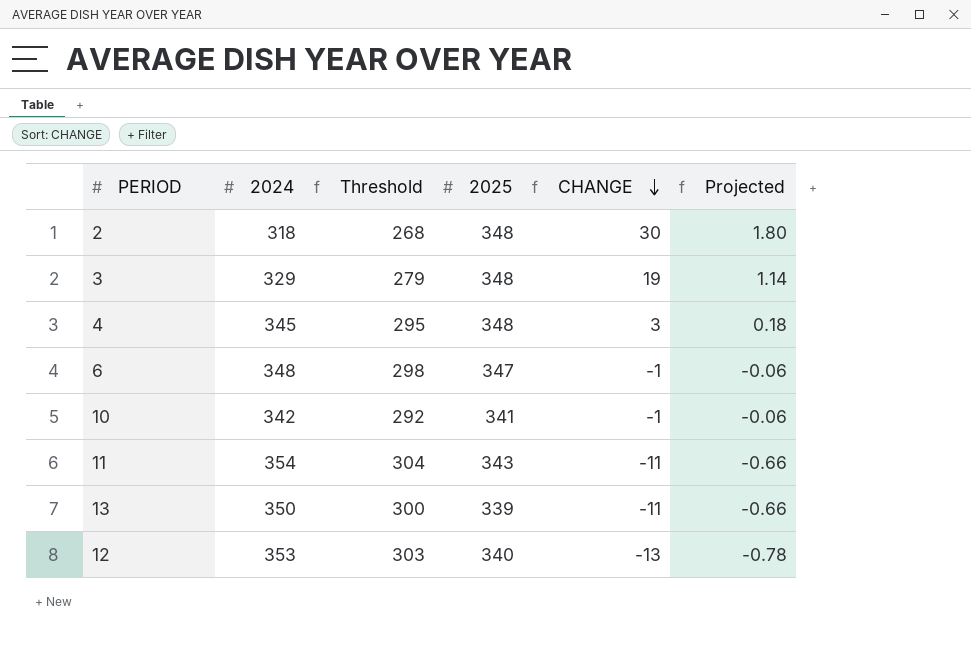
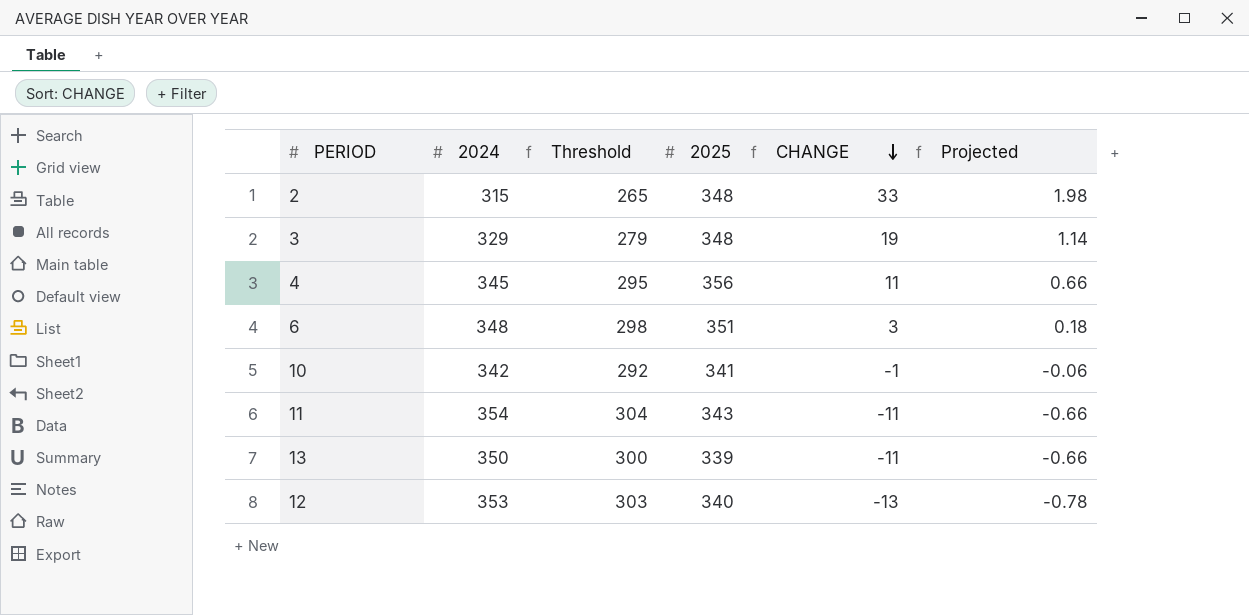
2 | 2024: 318 -> 315
2 | Threshold: 268 -> 265
2 | CHANGE: 30 -> 33
2 | Projected: 1.80 -> 1.98
4 | 2025: 348 -> 356
4 | CHANGE: 3 -> 11
4 | Projected: 0.18 -> 0.66
6 | 2025: 347 -> 351
6 | CHANGE: -1 -> 3
6 | Projected: -0.06 -> 0.18

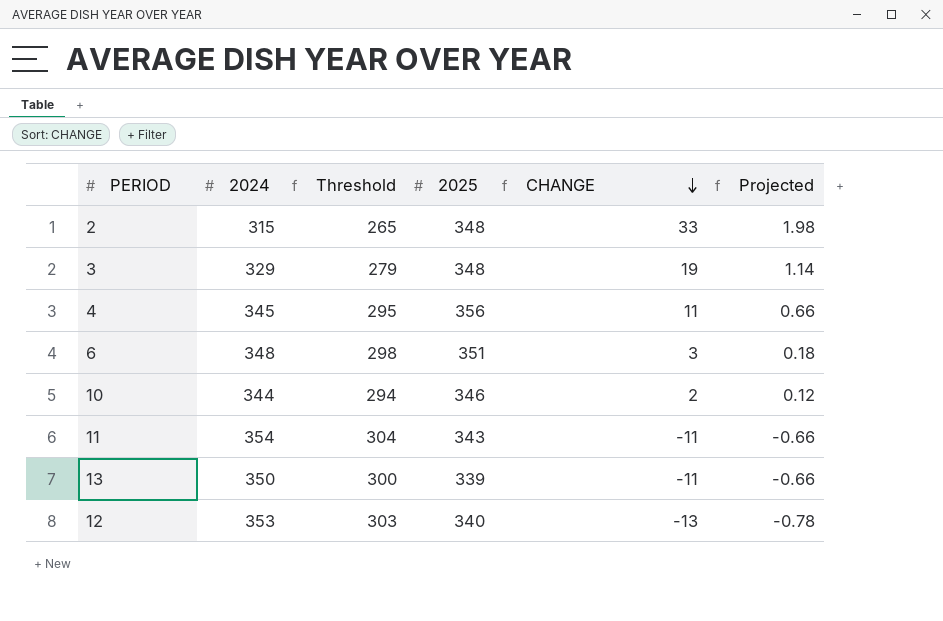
10 | 2024: 342 -> 344
10 | Threshold: 292 -> 294
10 | 2025: 341 -> 346
10 | CHANGE: -1 -> 2
10 | Projected: -0.06 -> 0.12

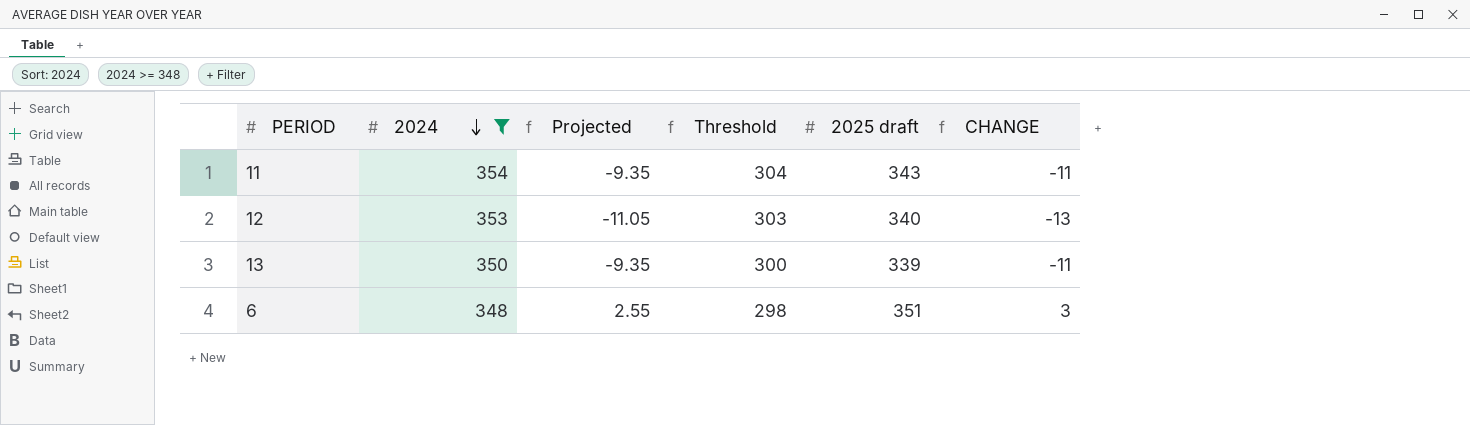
filter: none -> 2024 >= 348
row order: CHANGE descending -> 2024 descending
column Projected | formula: [CHANGE] * 0.06 -> [CHANGE] * 0.85
column Projected | position: 6 -> 3
column name: 2025 -> 2025 draft

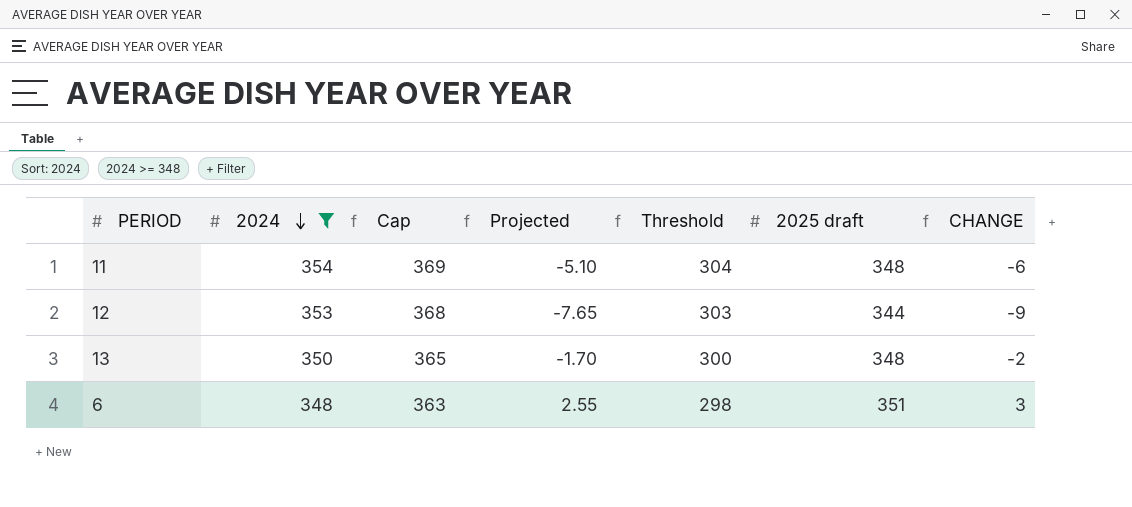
column Cap | formula: none -> [2024] + 15
11 | Projected: -9.35 -> -5.10
11 | 2025 draft: 343 -> 348
11 | CHANGE: -11 -> -6
12 | Projected: -11.05 -> -7.65
12 | 2025 draft: 340 -> 344
12 | CHANGE: -13 -> -9
13 | Projected: -9.35 -> -1.70
13 | 2025 draft: 339 -> 348
13 | CHANGE: -11 -> -2

